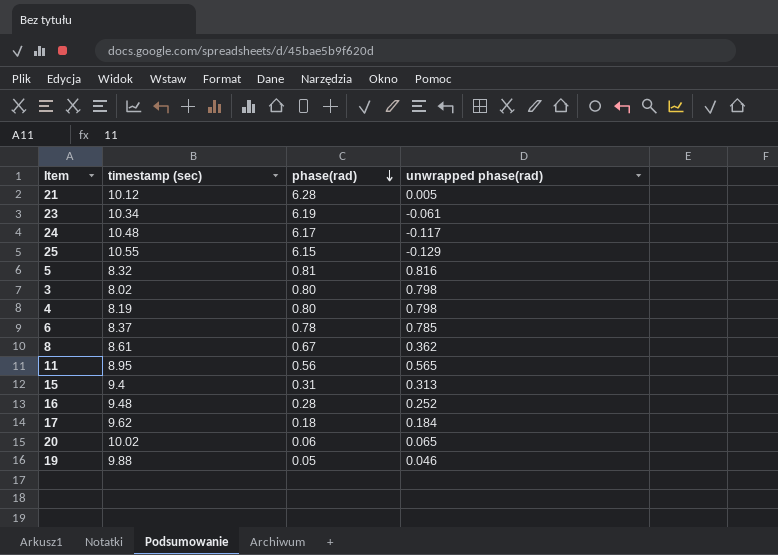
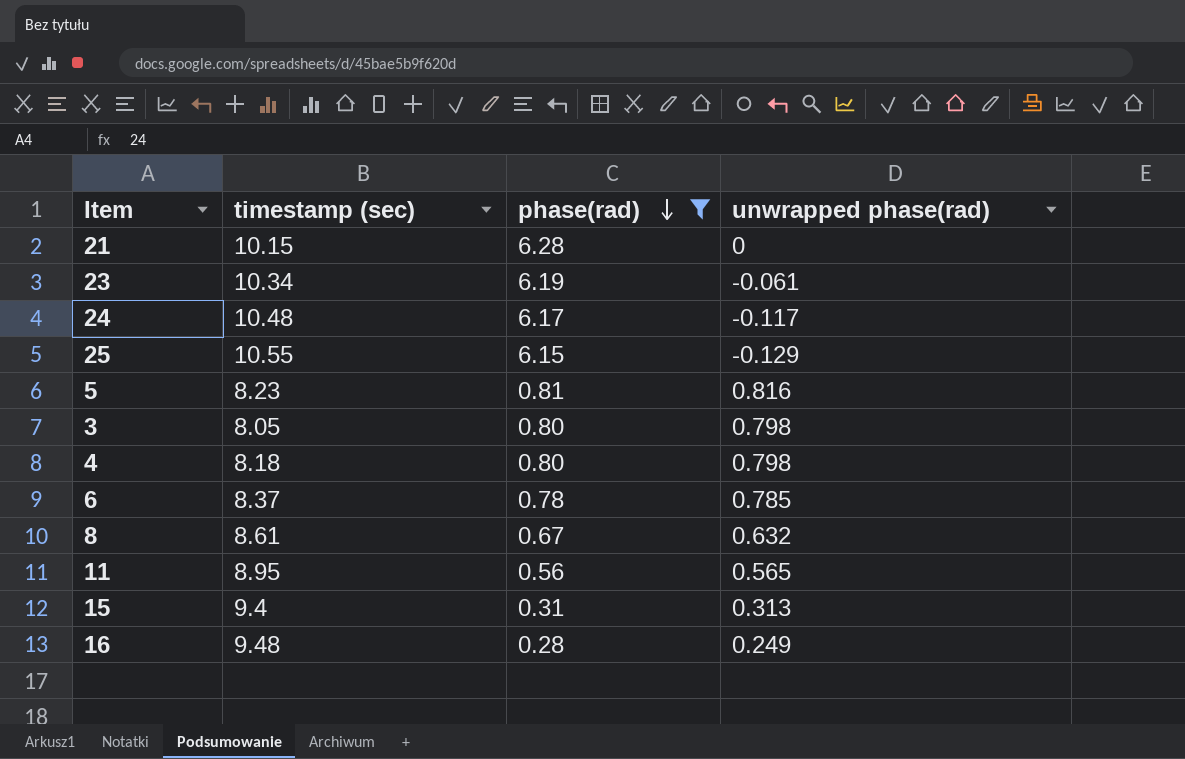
filter: none -> phase(rad) >= 0.28
21 | timestamp (sec): 10.12 -> 10.15
21 | unwrapped phase(rad): 0.005 -> 0
5 | timestamp (sec): 8.32 -> 8.23
3 | timestamp (sec): 8.02 -> 8.05
4 | timestamp (sec): 8.19 -> 8.18
8 | unwrapped phase(rad): 0.362 -> 0.632
16 | unwrapped phase(rad): 0.252 -> 0.249

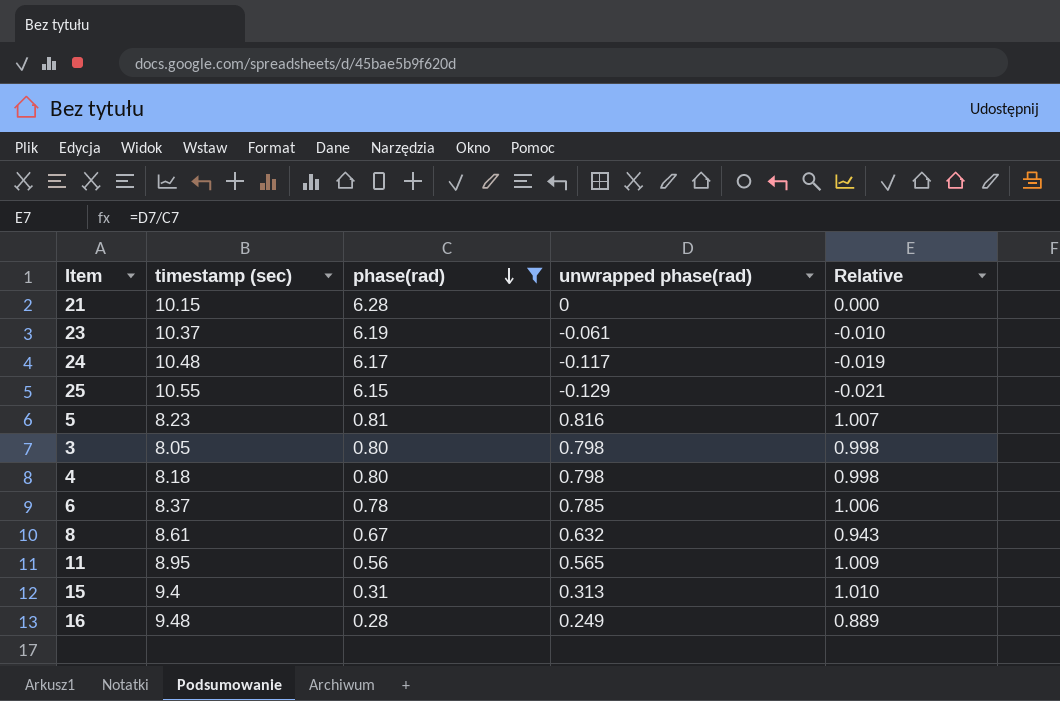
column Relative | formula: none -> [unwrapped phase(rad)] / [phase(rad)]
23 | timestamp (sec): 10.34 -> 10.37

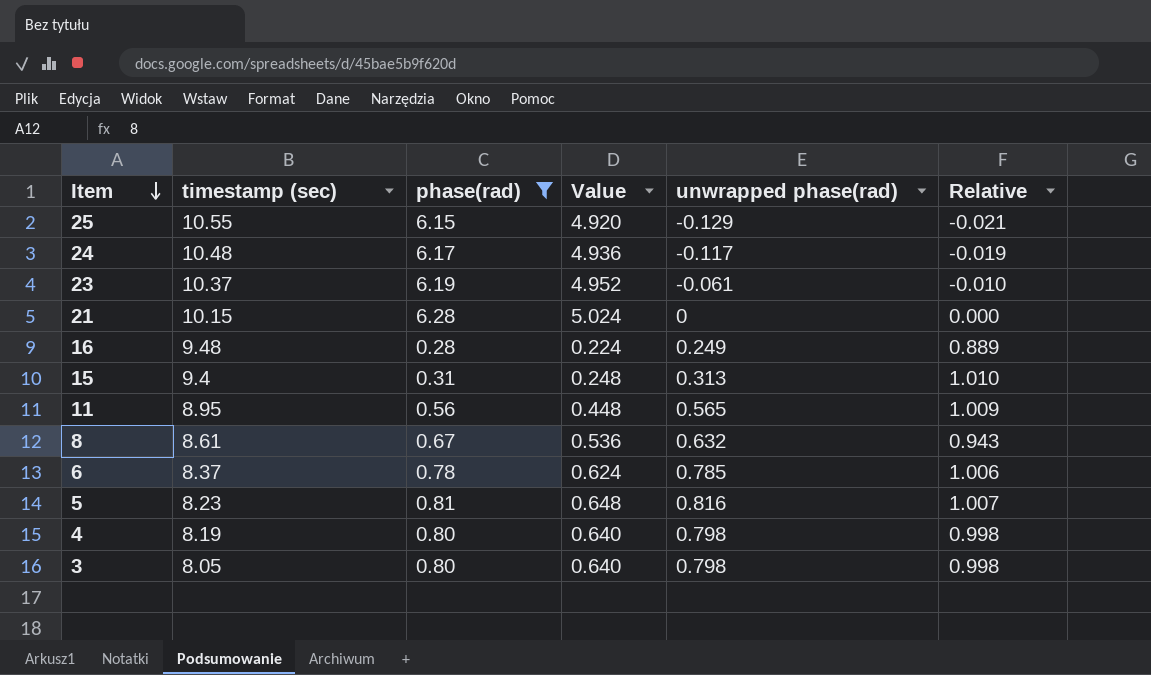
row order: phase(rad) descending -> Item descending
column Value | formula: none -> [phase(rad)] * 0.8
4 | timestamp (sec): 8.18 -> 8.19

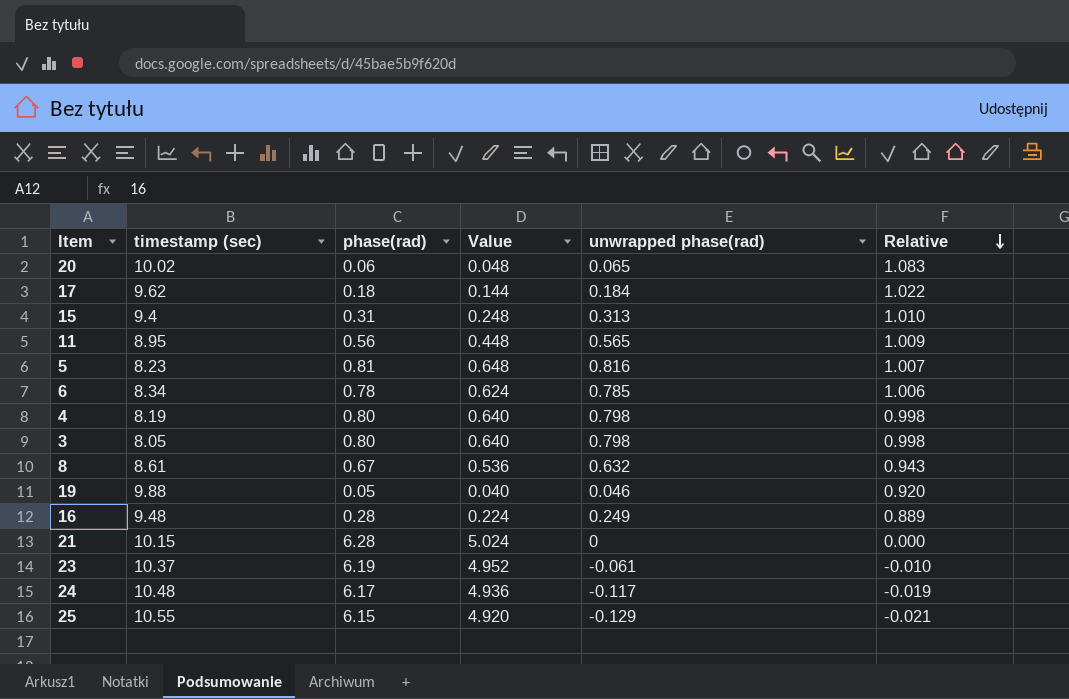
filter: phase(rad) >= 0.28 -> none
row order: Item descending -> Relative descending
6 | timestamp (sec): 8.37 -> 8.34

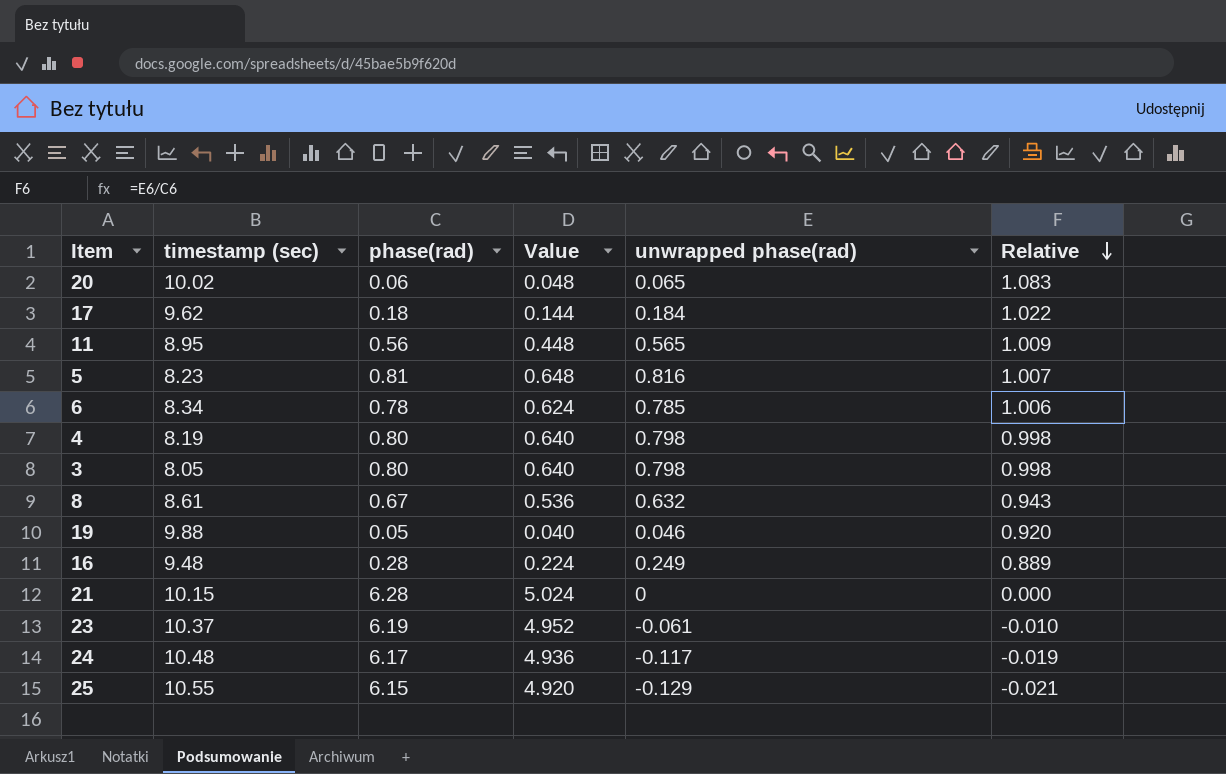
row 15: 9.4 | 0.31 | 0.248 | 0.313 | 1.010 -> none

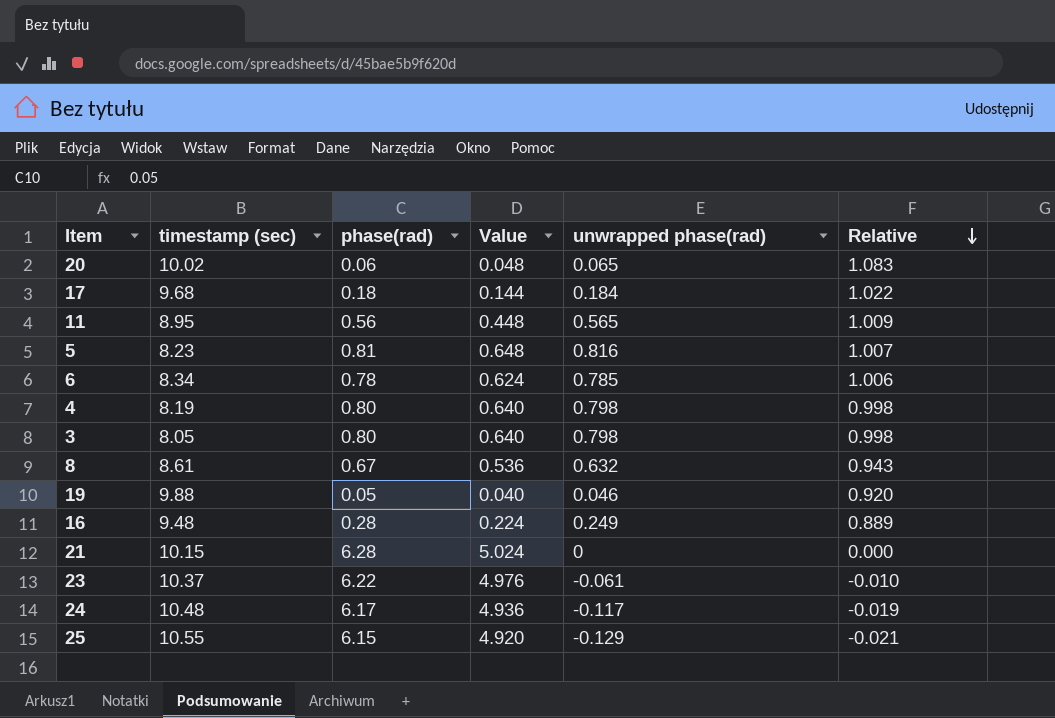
17 | timestamp (sec): 9.62 -> 9.68
23 | phase(rad): 6.19 -> 6.22
23 | Value: 4.952 -> 4.976

